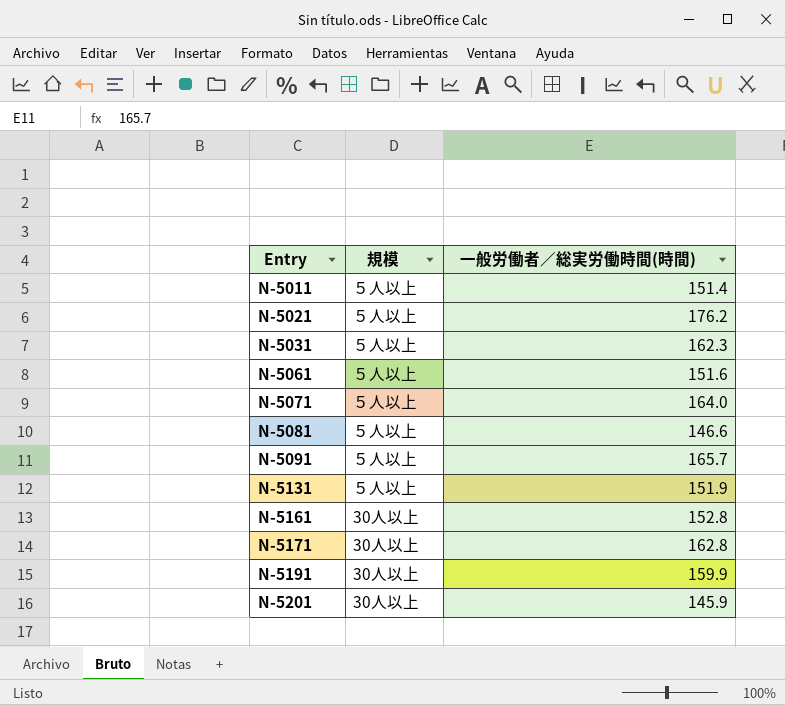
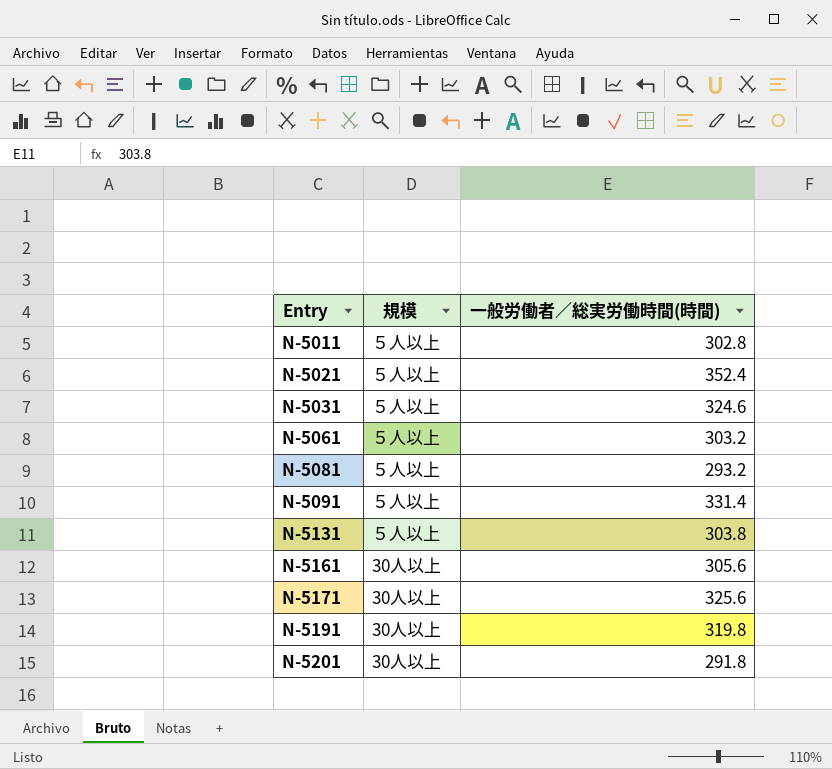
row N-5071: ５人以上 | 164.0 -> none
N-5011 | 一般労働者／総実労働時間(時間): 151.4 -> 302.8
N-5021 | 一般労働者／総実労働時間(時間): 176.2 -> 352.4
N-5031 | 一般労働者／総実労働時間(時間): 162.3 -> 324.6
N-5061 | 一般労働者／総実労働時間(時間): 151.6 -> 303.2
N-5081 | 一般労働者／総実労働時間(時間): 146.6 -> 293.2
N-5091 | 一般労働者／総実労働時間(時間): 165.7 -> 331.4
N-5131 | 一般労働者／総実労働時間(時間): 151.9 -> 303.8
N-5161 | 一般労働者／総実労働時間(時間): 152.8 -> 305.6
N-5171 | 一般労働者／総実労働時間(時間): 162.8 -> 325.6
N-5191 | 一般労働者／総実労働時間(時間): 159.9 -> 319.8
N-5201 | 一般労働者／総実労働時間(時間): 145.9 -> 291.8

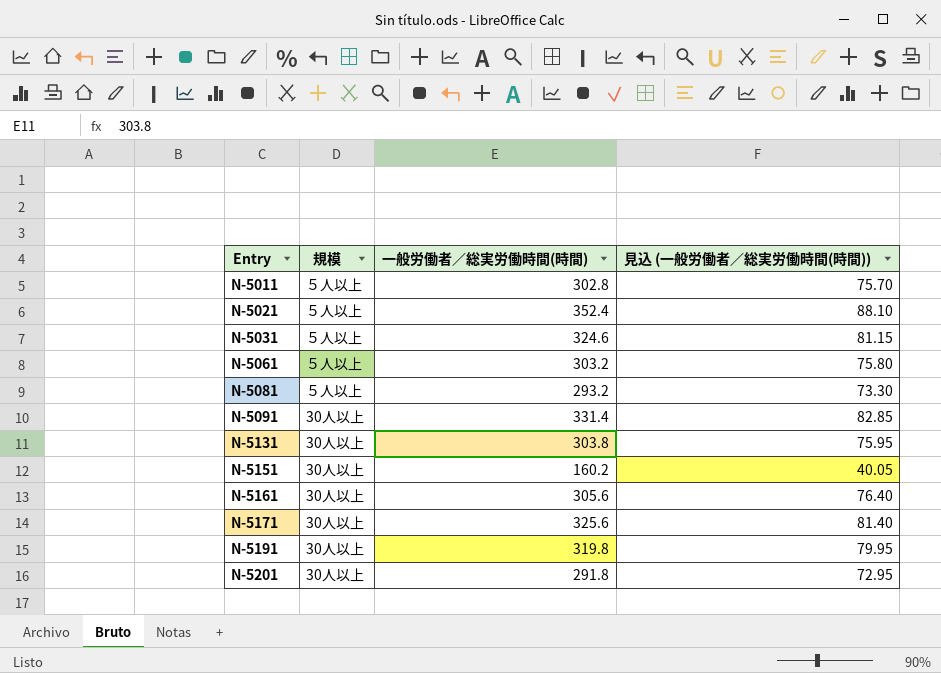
column 見込 (一般労働者／総実労働時間(時間)) | formula: none -> [一般労働者／総実労働時間(時間)] * 0.25
N-5091 | 規模: ５人以上 -> 30人以上
N-5131 | 規模: ５人以上 -> 30人以上
row N-5151: none -> 30人以上 | 160.2 | 40.05

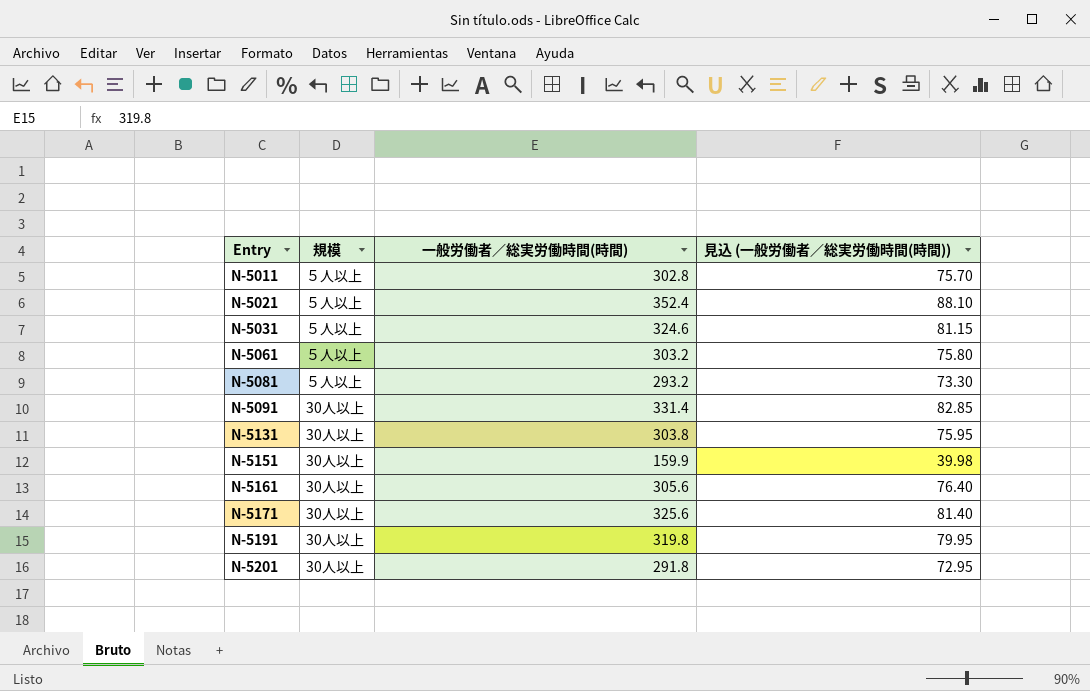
N-5151 | 一般労働者／総実労働時間(時間): 160.2 -> 159.9
N-5151 | 見込 (一般労働者／総実労働時間(時間)): 40.05 -> 39.98

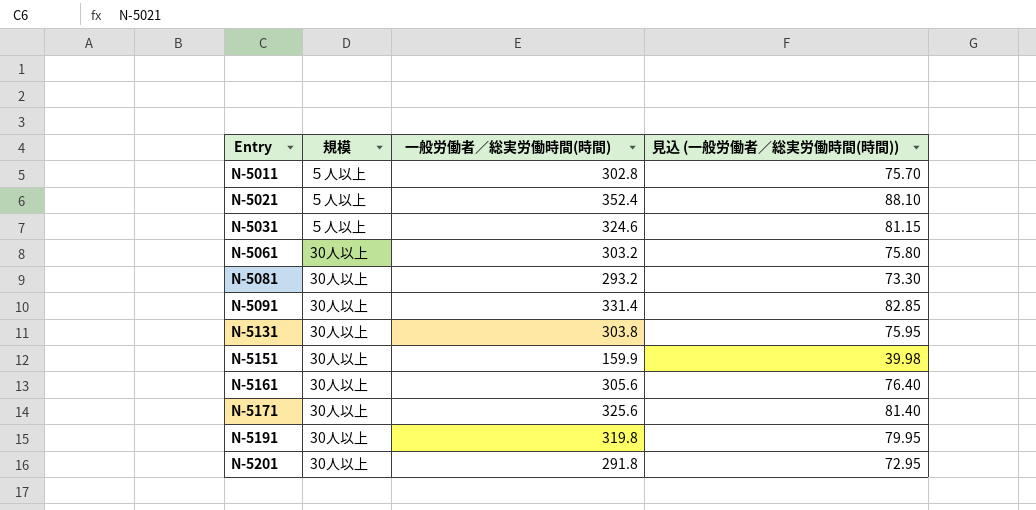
N-5061 | 規模: ５人以上 -> 30人以上
N-5081 | 規模: ５人以上 -> 30人以上

